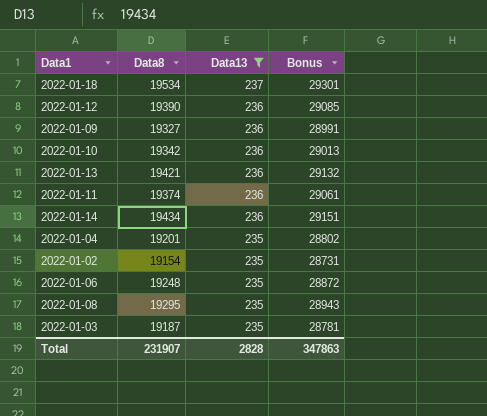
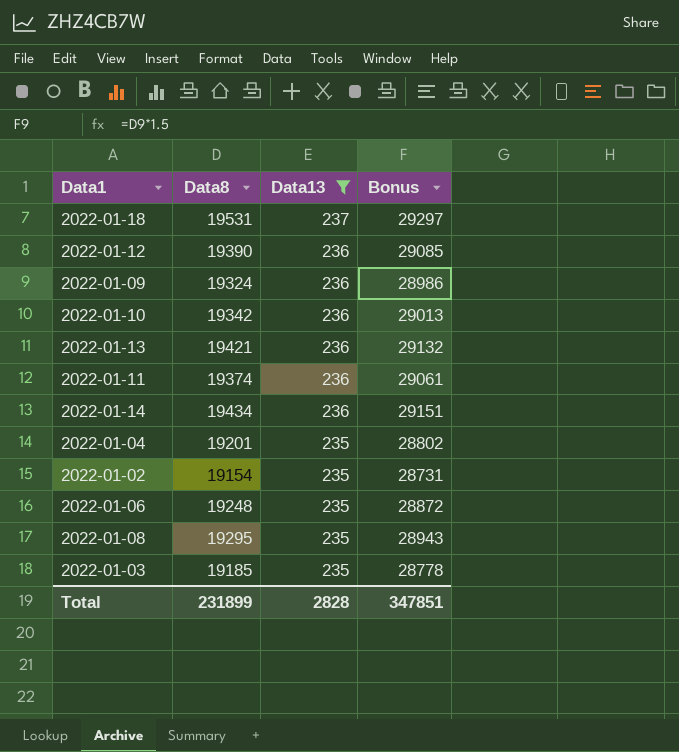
2022-01-18 | Data8: 19534 -> 19531
2022-01-18 | Bonus: 29301 -> 29297
2022-01-09 | Data8: 19327 -> 19324
2022-01-09 | Bonus: 28991 -> 28986
2022-01-03 | Data8: 19187 -> 19185
2022-01-03 | Bonus: 28781 -> 28778
Total | Data8: 231907 -> 231899
Total | Bonus: 347863 -> 347851

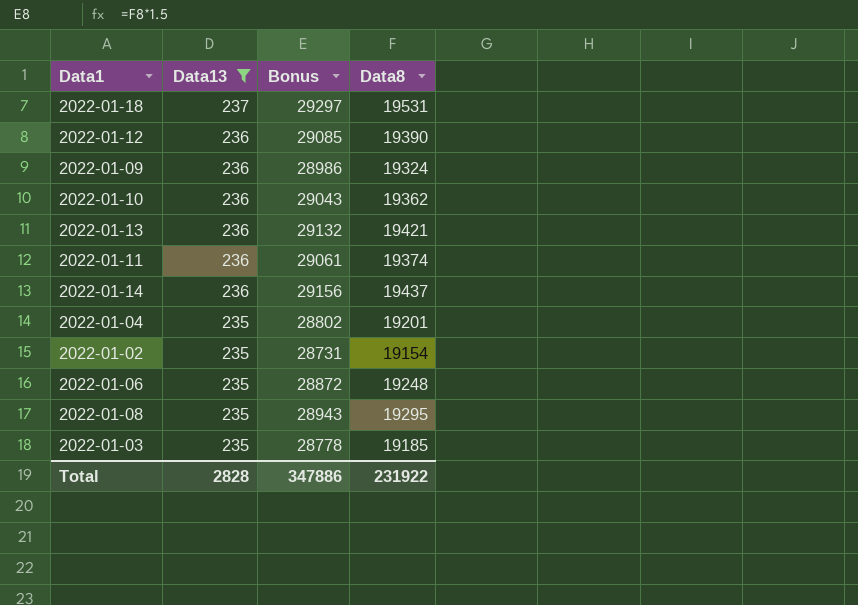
column Data8 | position: 2 -> 4
2022-01-10 | Bonus: 29013 -> 29043
2022-01-10 | Data8: 19342 -> 19362
2022-01-14 | Bonus: 29151 -> 29156
2022-01-14 | Data8: 19434 -> 19437
Total | Bonus: 347851 -> 347886
Total | Data8: 231899 -> 231922

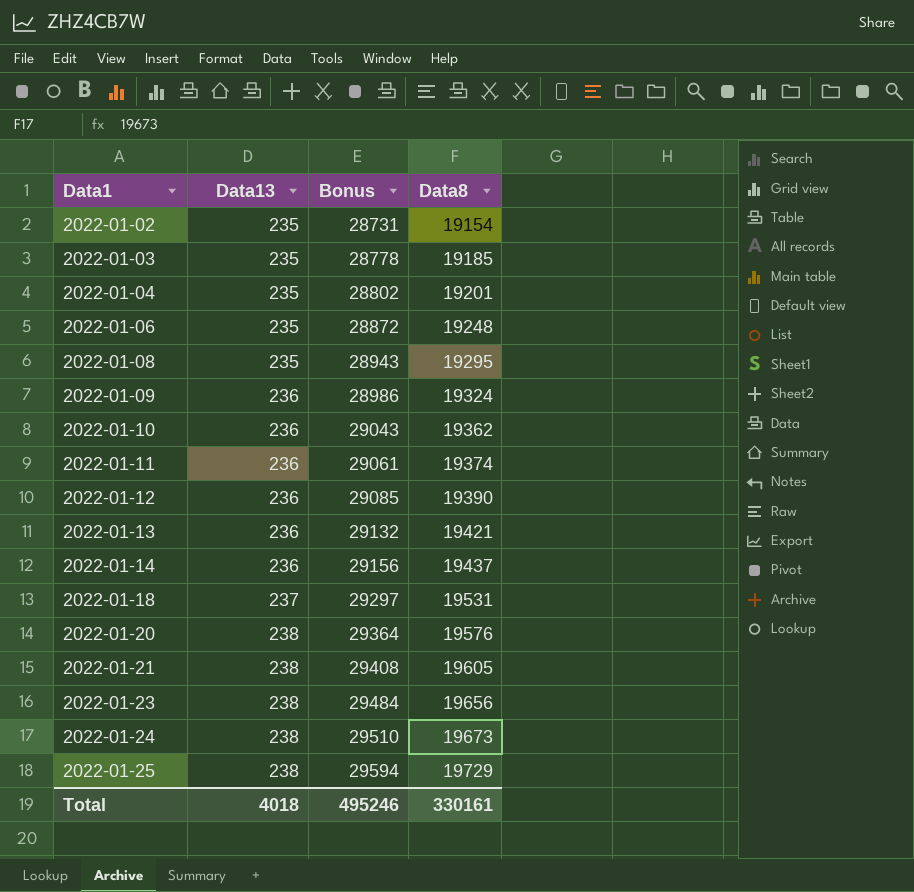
filter: Data13 != 238 -> none
row order: Data13 descending -> Data1 ascending
Total | Data13: 2828 -> 4018
Total | Bonus: 347886 -> 495246
Total | Data8: 231922 -> 330161

